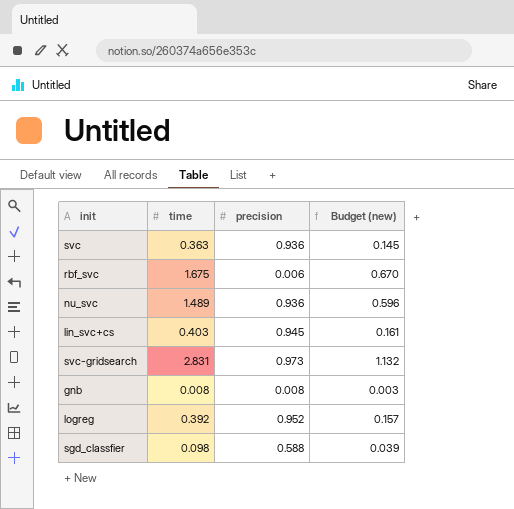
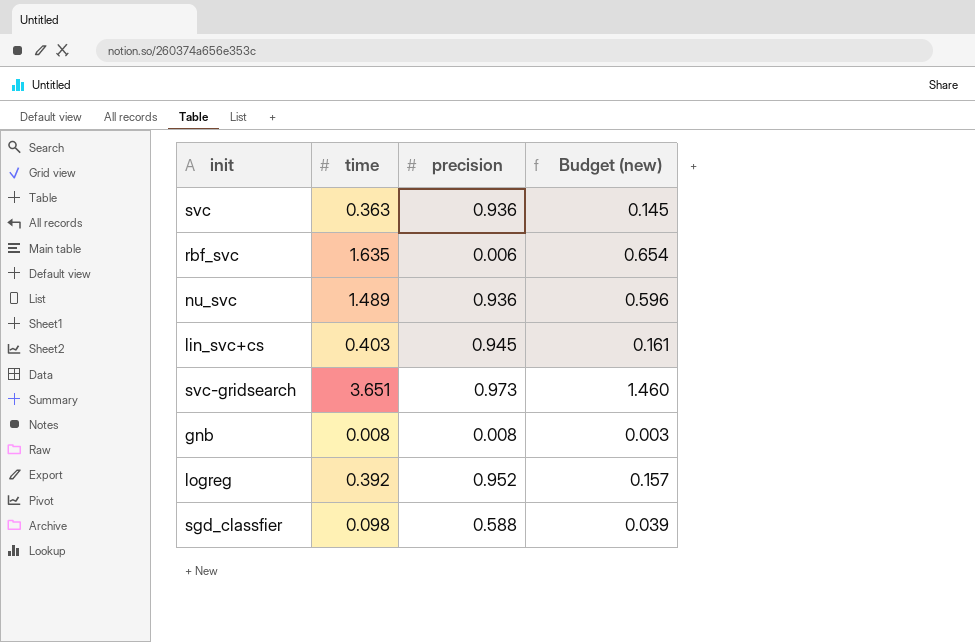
rbf_svc | time: 1.675 -> 1.635
rbf_svc | Budget (new): 0.670 -> 0.654
svc-gridsearch | time: 2.831 -> 3.651
svc-gridsearch | Budget (new): 1.132 -> 1.460

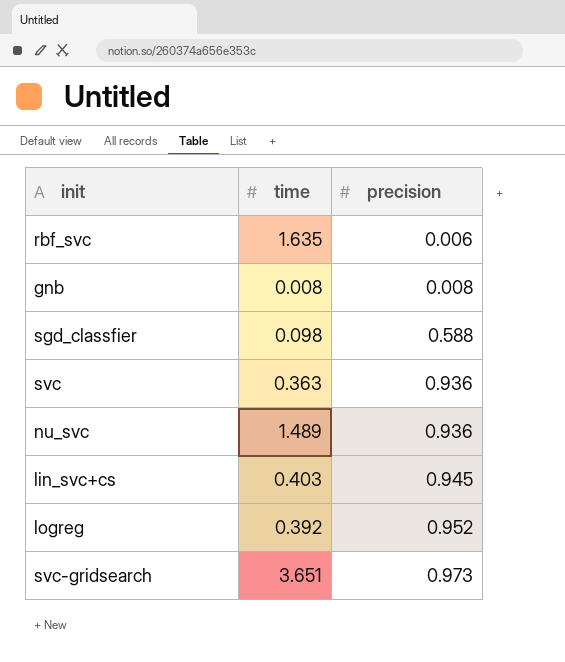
row order: none -> precision ascending
column Budget (new) | formula: [time] * 0.4 -> none

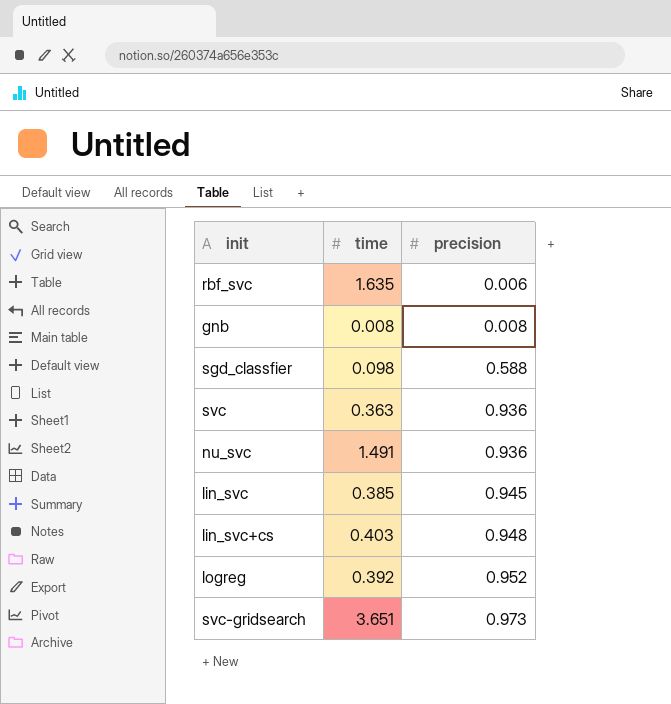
nu_svc | time: 1.489 -> 1.491
row lin_svc: none -> 0.385 | 0.945
lin_svc+cs | precision: 0.945 -> 0.948

